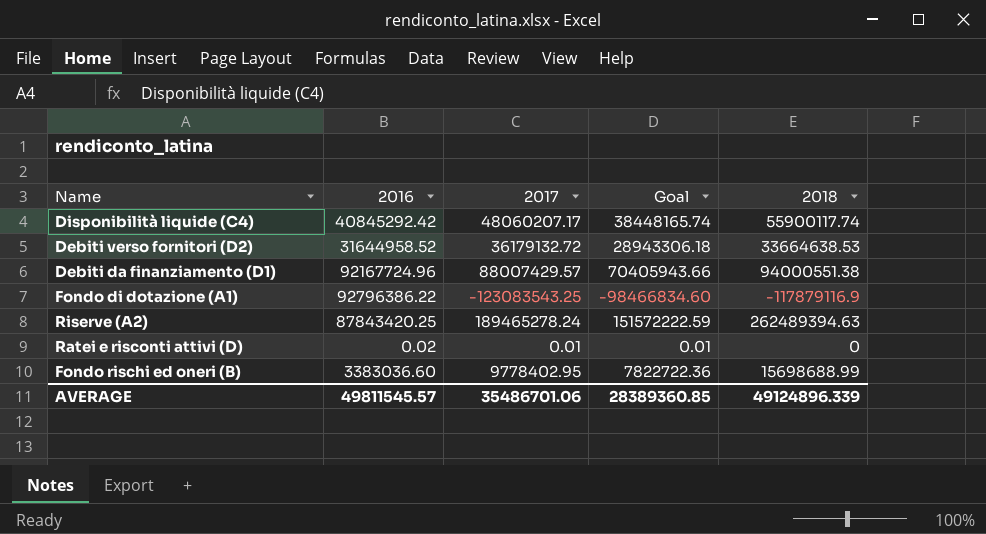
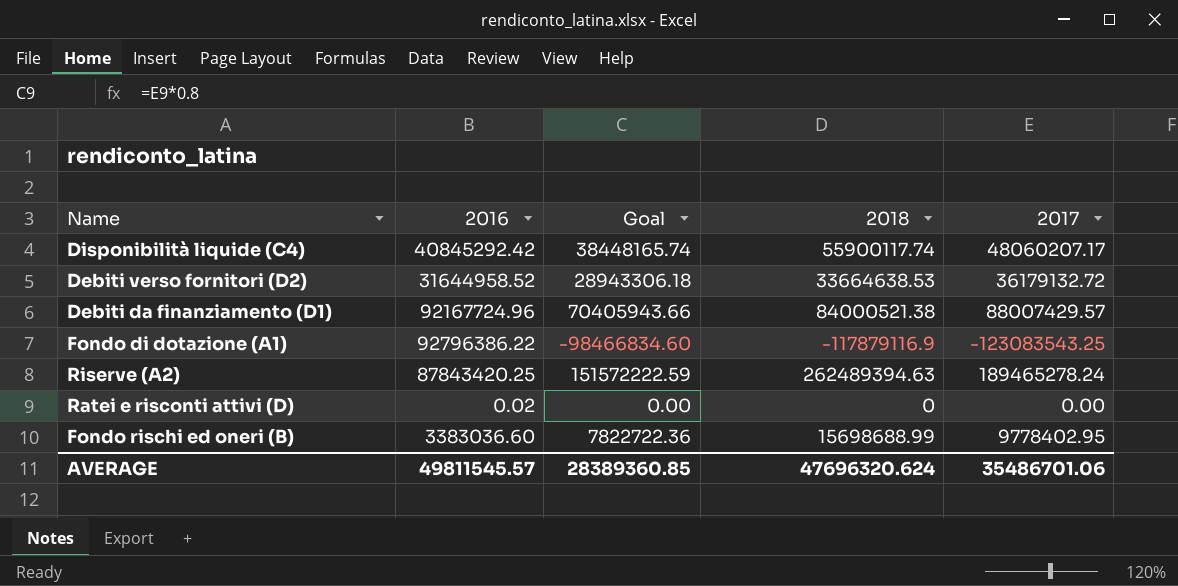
column 2017 | position: 3 -> 5
Debiti da finanziamento (D1) | 2018: 94000551.38 -> 84000521.38
Ratei e risconti attivi (D) | Goal: 0.01 -> 0.00
Ratei e risconti attivi (D) | 2017: 0.01 -> 0.00
AVERAGE | 2018: 49124896.339 -> 47696320.624

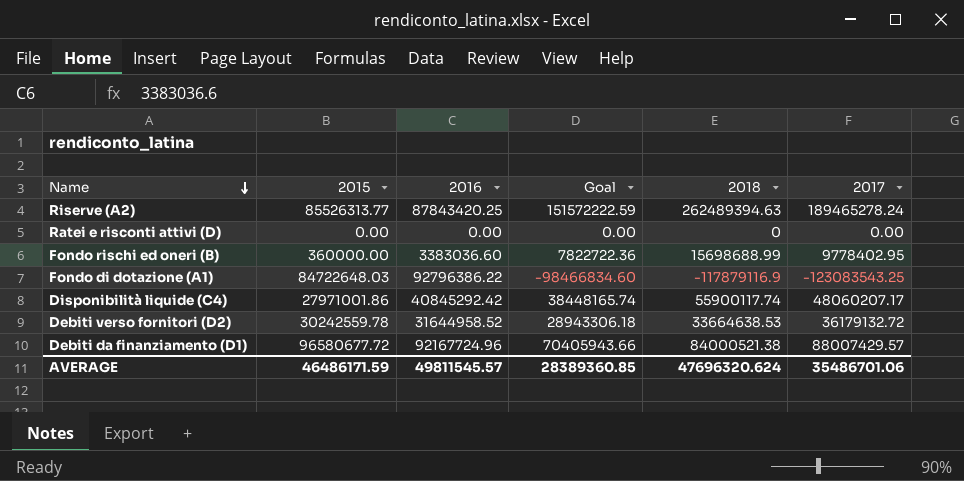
row order: none -> Name descending
column 2015 | position: none -> 2
Ratei e risconti attivi (D) | 2016: 0.02 -> 0.00

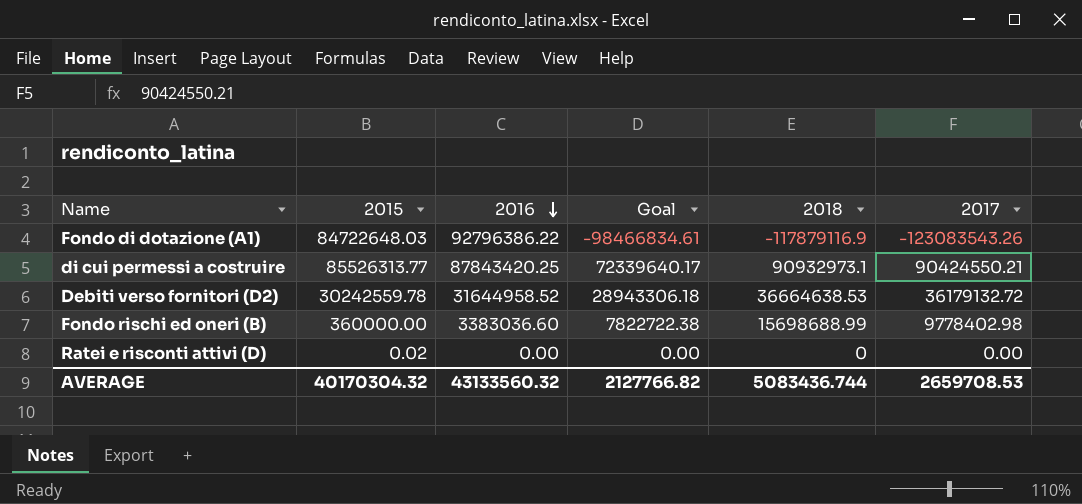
row order: Name descending -> 2016 descending
row Riserve (A2): 85526313.77 | 87843420.25 | 151572222.59 | 262489394.63 | 189465278.24 -> none
row Disponibilità liquide (C4): 27971001.86 | 40845292.42 | 38448165.74 | 55900117.74 | 48060207.17 -> none
row Debiti da finanziamento (D1): 96580677.72 | 92167724.96 | 70405943.66 | 84000521.38 | 88007429.57 -> none
Fondo di dotazione (A1) | Goal: -98466834.60 -> -98466834.61
Fondo di dotazione (A1) | 2017: -123083543.25 -> -123083543.26
row di cui permessi a costruire: none -> 85526313.77 | 87843420.25 | 72339640.17 | 90932973.1 | 90424550.21
Debiti verso fornitori (D2) | 2018: 33664638.53 -> 36664638.53
Fondo rischi ed oneri (B) | Goal: 7822722.36 -> 7822722.38
Fondo rischi ed oneri (B) | 2017: 9778402.95 -> 9778402.98
Ratei e risconti attivi (D) | 2015: 0.00 -> 0.02
AVERAGE | 2015: 46486171.59 -> 40170304.32
AVERAGE | 2016: 49811545.57 -> 43133560.32
AVERAGE | Goal: 28389360.85 -> 2127766.82
AVERAGE | 2018: 47696320.624 -> 5083436.744
AVERAGE | 2017: 35486701.06 -> 2659708.53

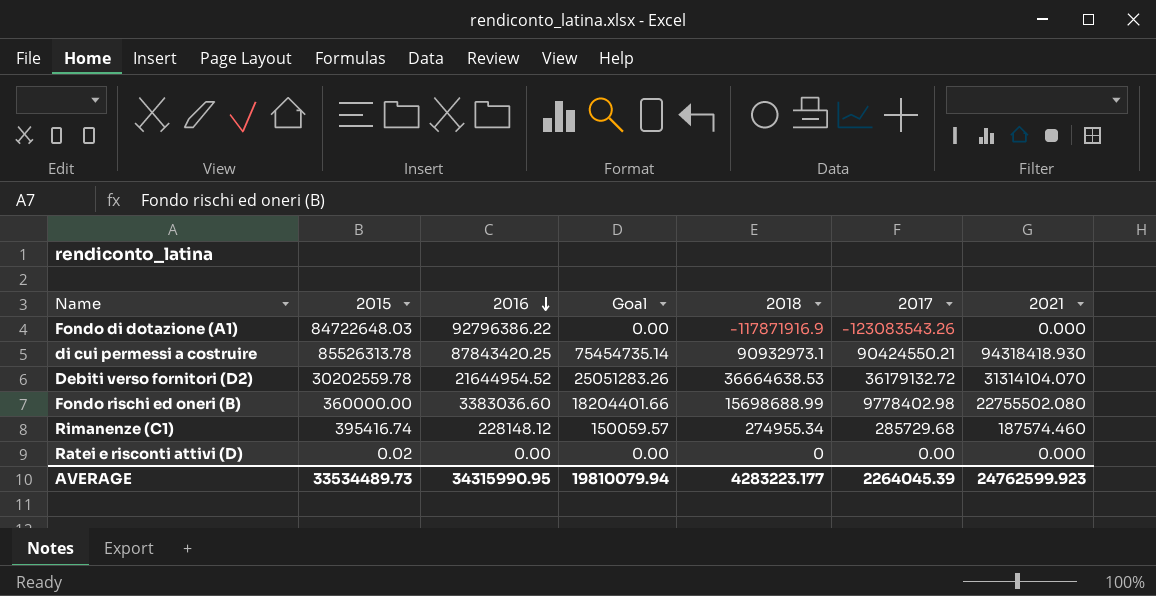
column Goal | formula: [2017] * 0.8 -> [2021] * 0.8
column 2021 | position: none -> 7
Fondo di dotazione (A1) | 2018: -117879116.9 -> -117871916.9
di cui permessi a costruire | 2015: 85526313.77 -> 85526313.78
Debiti verso fornitori (D2) | 2015: 30242559.78 -> 30202559.78
Debiti verso fornitori (D2) | 2016: 31644958.52 -> 21644954.52
row Rimanenze (C1): none -> 395416.74 | 228148.12 | 150059.57 | 274955.34 | 285729.68 | 187574.460
AVERAGE | 2015: 40170304.32 -> 33534489.73
AVERAGE | 2016: 43133560.32 -> 34315990.95
AVERAGE | Goal: 2127766.82 -> 19810079.94
AVERAGE | 2018: 5083436.744 -> 4283223.177
AVERAGE | 2017: 2659708.53 -> 2264045.39

